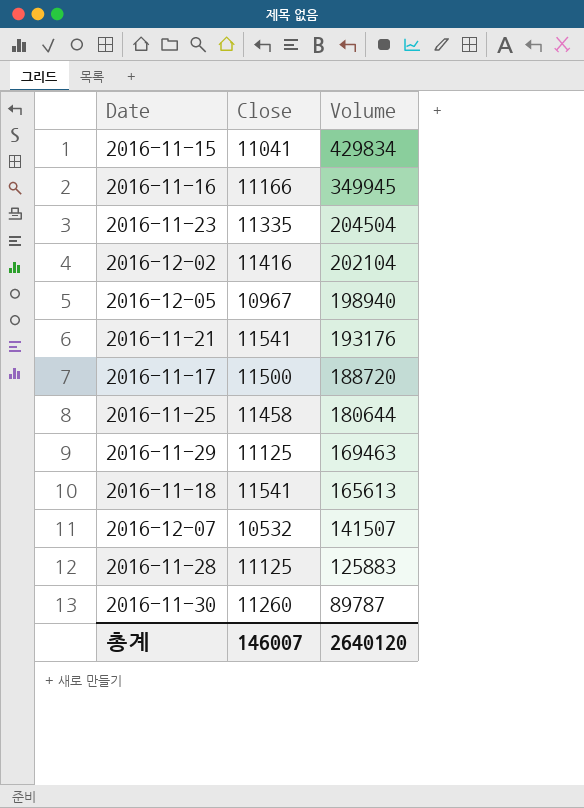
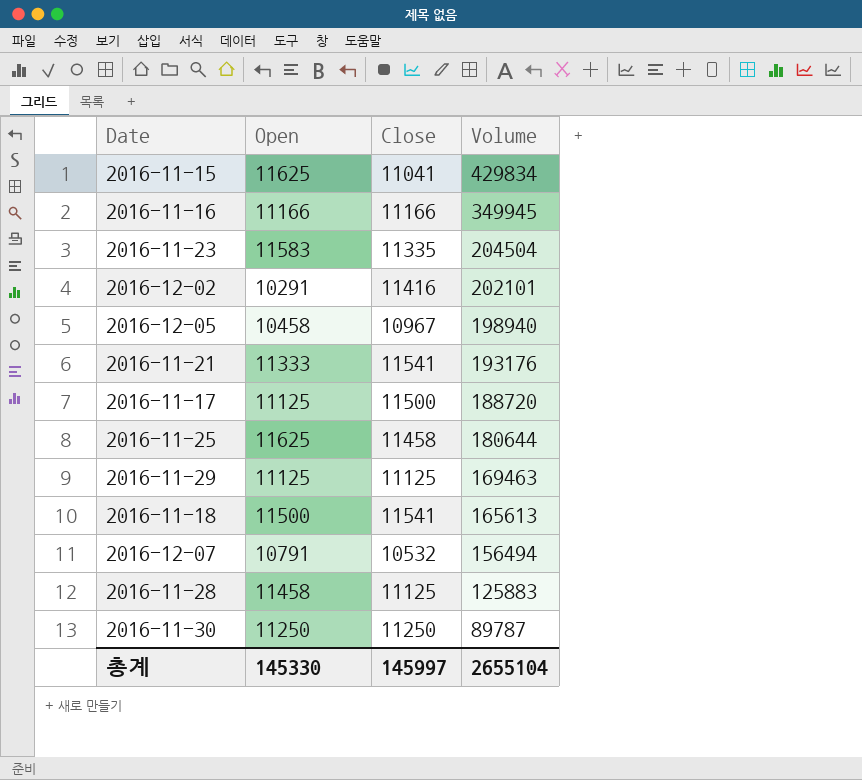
column Open | position: none -> 2
2016-12-02 | Volume: 202104 -> 202101
2016-12-07 | Volume: 141507 -> 156494
2016-11-30 | Close: 11260 -> 11250
총계 | Close: 146007 -> 145997
총계 | Volume: 2640120 -> 2655104

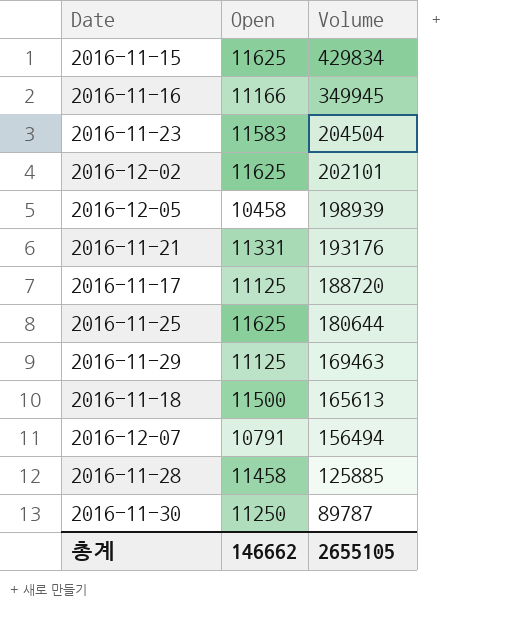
column Close | position: 3 -> none
2016-12-02 | Open: 10291 -> 11625
2016-12-05 | Volume: 198940 -> 198939
2016-11-21 | Open: 11333 -> 11331
2016-11-28 | Volume: 125883 -> 125885
총계 | Open: 145330 -> 146662
총계 | Volume: 2655104 -> 2655105

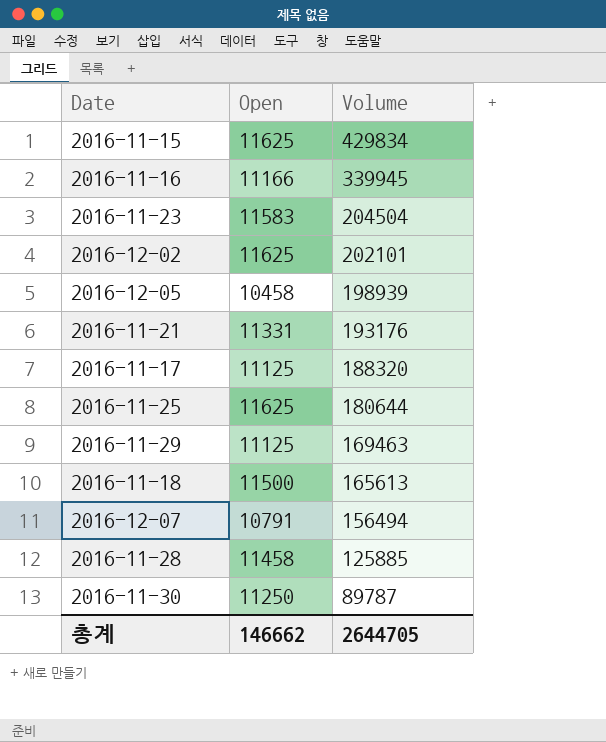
2016-11-16 | Volume: 349945 -> 339945
2016-11-17 | Volume: 188720 -> 188320
총계 | Volume: 2655105 -> 2644705

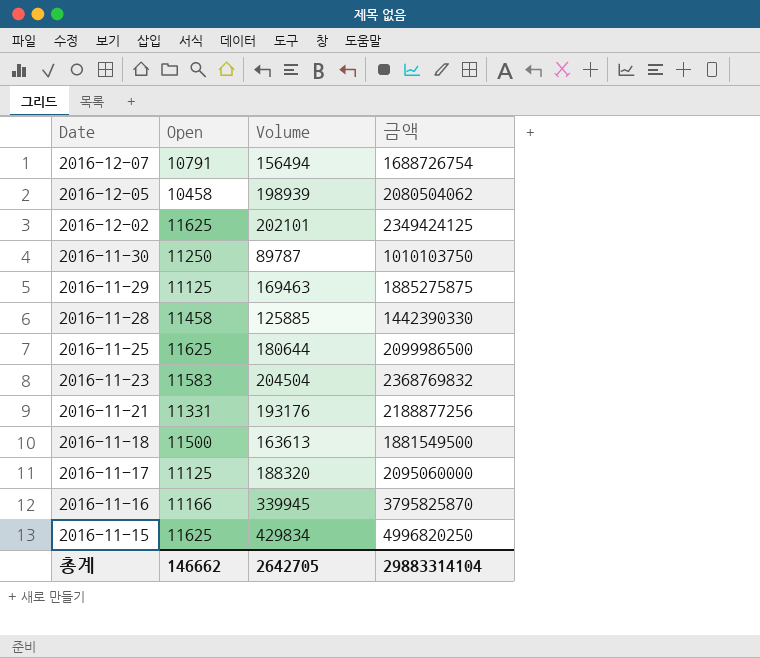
row order: Volume descending -> Date descending
column 금액 | formula: none -> [Open] * [Volume]
2016-11-18 | Volume: 165613 -> 163613
총계 | Volume: 2644705 -> 2642705

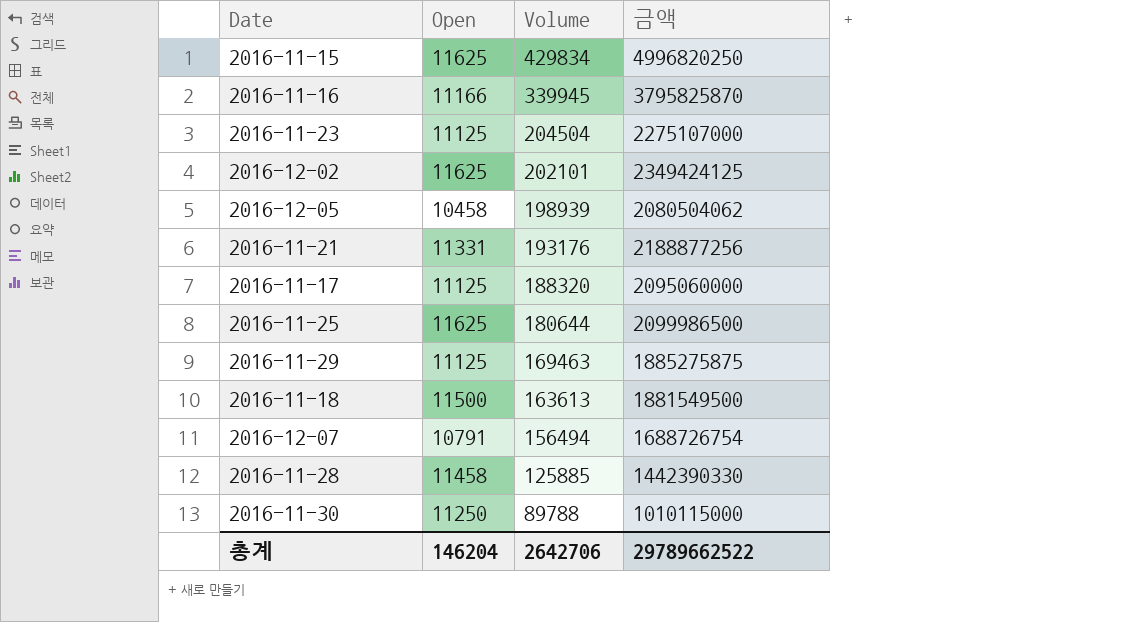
row order: Date descending -> Volume descending
2016-11-23 | Open: 11583 -> 11125
2016-11-23 | 금액: 2368769832 -> 2275107000
2016-11-30 | Volume: 89787 -> 89788
2016-11-30 | 금액: 1010103750 -> 1010115000
총계 | Open: 146662 -> 146204
총계 | Volume: 2642705 -> 2642706
총계 | 금액: 29883314104 -> 29789662522

